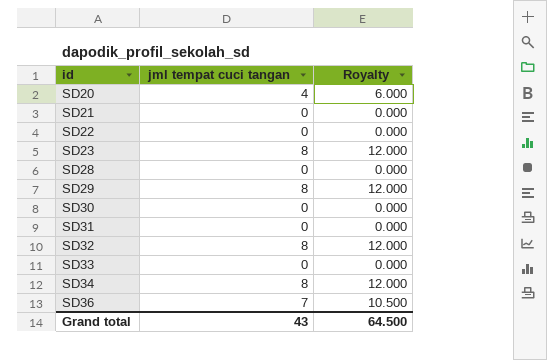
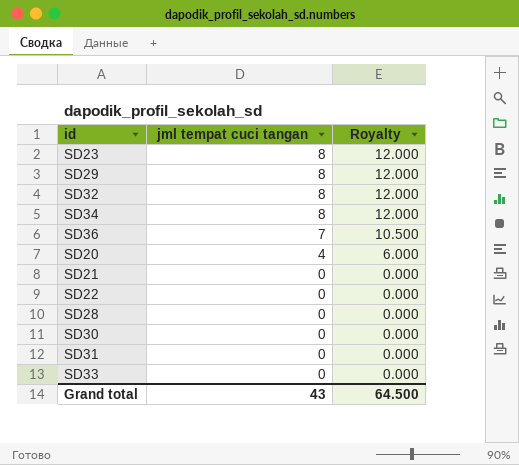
row order: id ascending -> jml tempat cuci tangan descending

